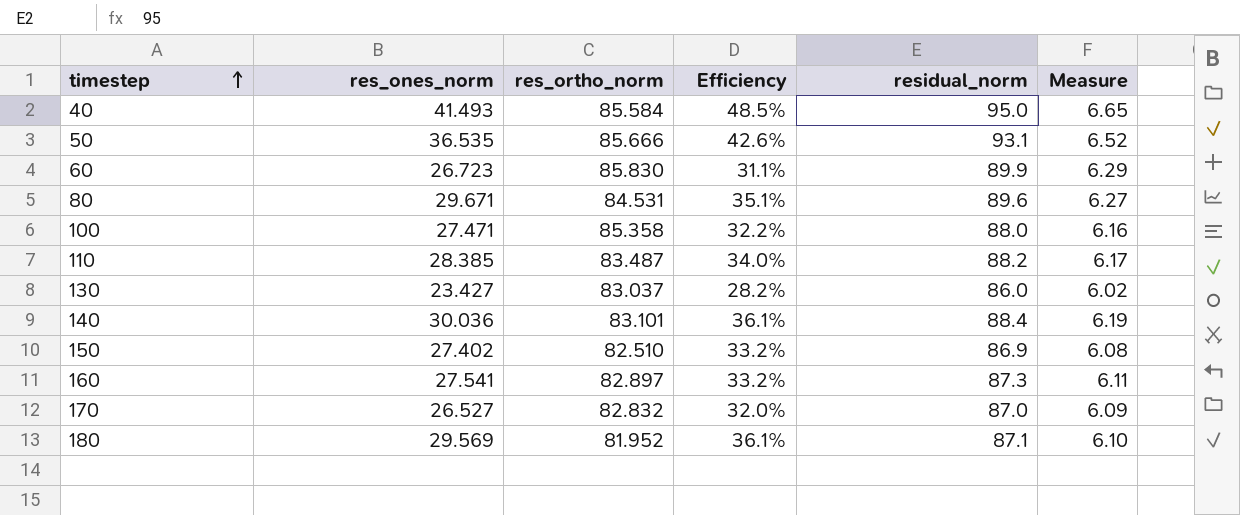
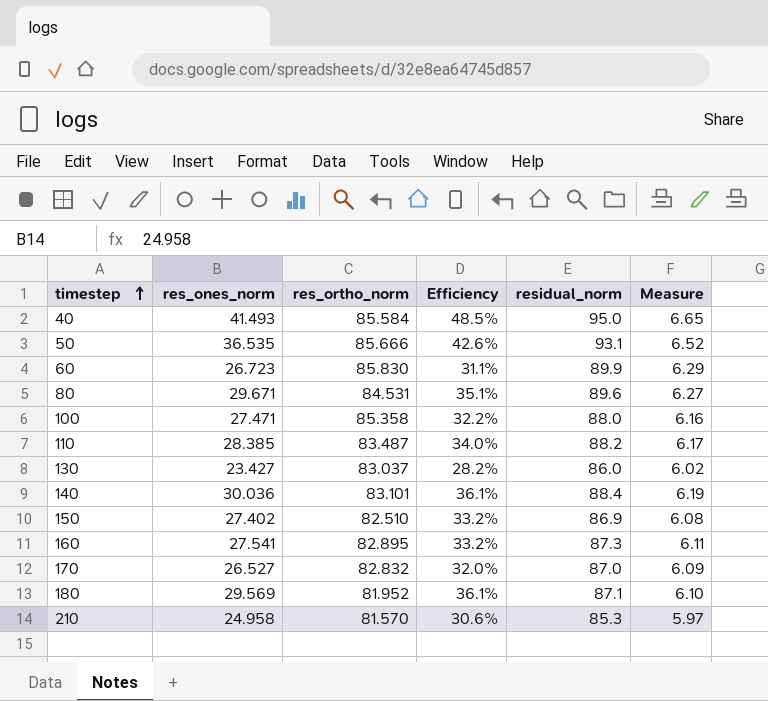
160 | res_ortho_norm: 82.897 -> 82.895
row 210: none -> 24.958 | 81.570 | 30.6% | 85.3 | 5.97

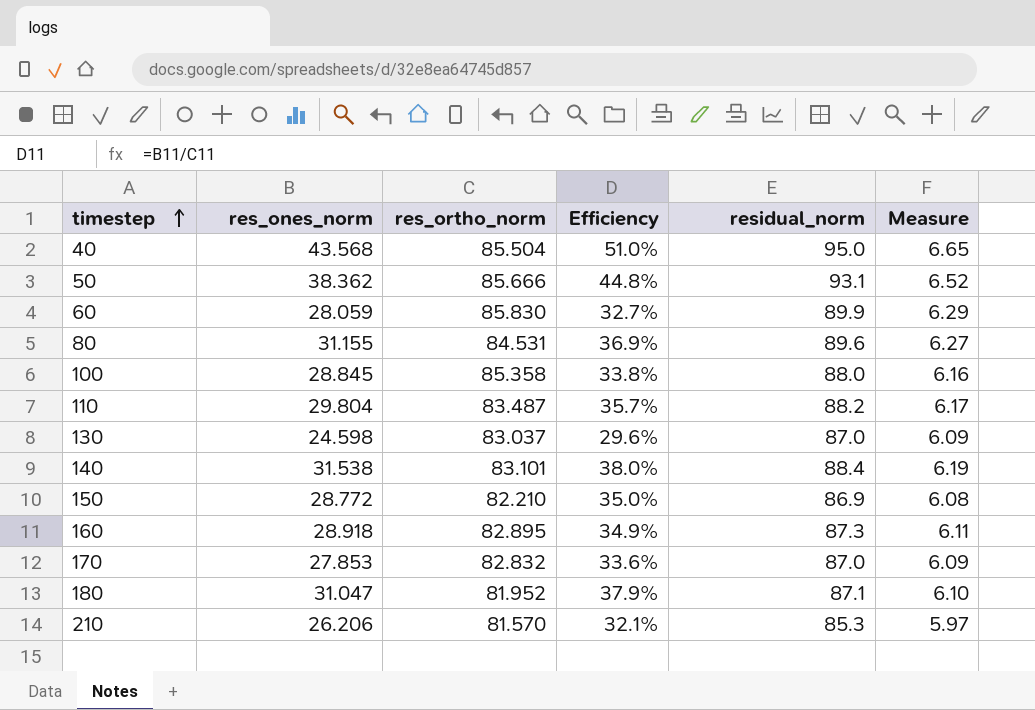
40 | res_ones_norm: 41.493 -> 43.568
40 | res_ortho_norm: 85.584 -> 85.504
40 | Efficiency: 48.5% -> 51.0%
50 | res_ones_norm: 36.535 -> 38.362
50 | Efficiency: 42.6% -> 44.8%
60 | res_ones_norm: 26.723 -> 28.059
60 | Efficiency: 31.1% -> 32.7%
80 | res_ones_norm: 29.671 -> 31.155
80 | Efficiency: 35.1% -> 36.9%
100 | res_ones_norm: 27.471 -> 28.845
100 | Efficiency: 32.2% -> 33.8%
110 | res_ones_norm: 28.385 -> 29.804
110 | Efficiency: 34.0% -> 35.7%
130 | res_ones_norm: 23.427 -> 24.598
130 | Efficiency: 28.2% -> 29.6%
130 | residual_norm: 86.0 -> 87.0
130 | Measure: 6.02 -> 6.09
140 | res_ones_norm: 30.036 -> 31.538
140 | Efficiency: 36.1% -> 38.0%
150 | res_ones_norm: 27.402 -> 28.772
150 | res_ortho_norm: 82.510 -> 82.210
150 | Efficiency: 33.2% -> 35.0%
160 | res_ones_norm: 27.541 -> 28.918
160 | Efficiency: 33.2% -> 34.9%
170 | res_ones_norm: 26.527 -> 27.853
170 | Efficiency: 32.0% -> 33.6%
180 | res_ones_norm: 29.569 -> 31.047
180 | Efficiency: 36.1% -> 37.9%
210 | res_ones_norm: 24.958 -> 26.206
210 | Efficiency: 30.6% -> 32.1%

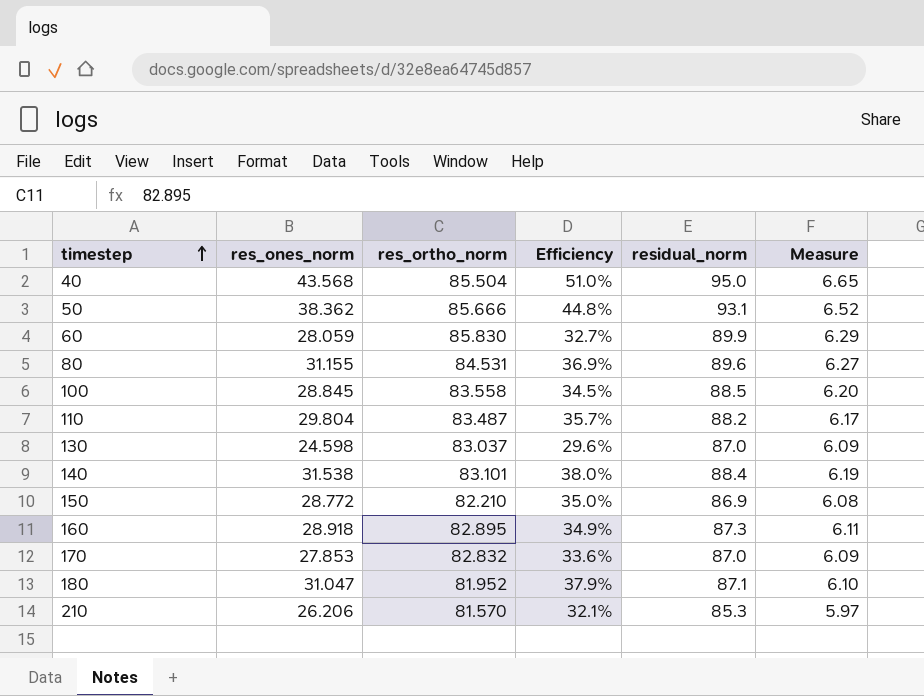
100 | res_ortho_norm: 85.358 -> 83.558
100 | Efficiency: 33.8% -> 34.5%
100 | residual_norm: 88.0 -> 88.5
100 | Measure: 6.16 -> 6.20

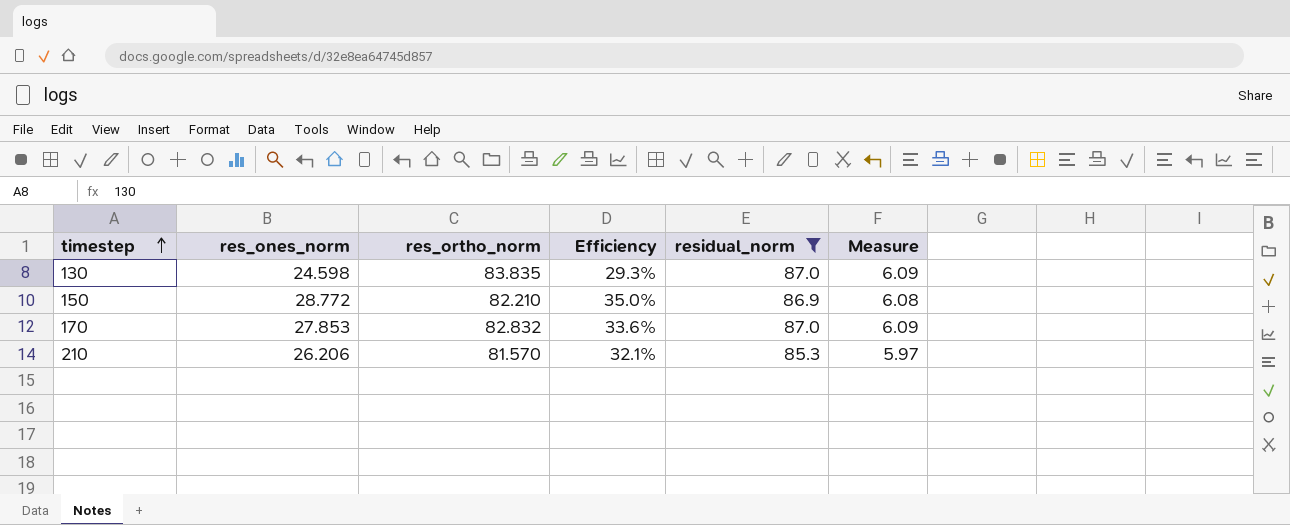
filter: none -> residual_norm <= 87.0
130 | res_ortho_norm: 83.037 -> 83.835
130 | Efficiency: 29.6% -> 29.3%

